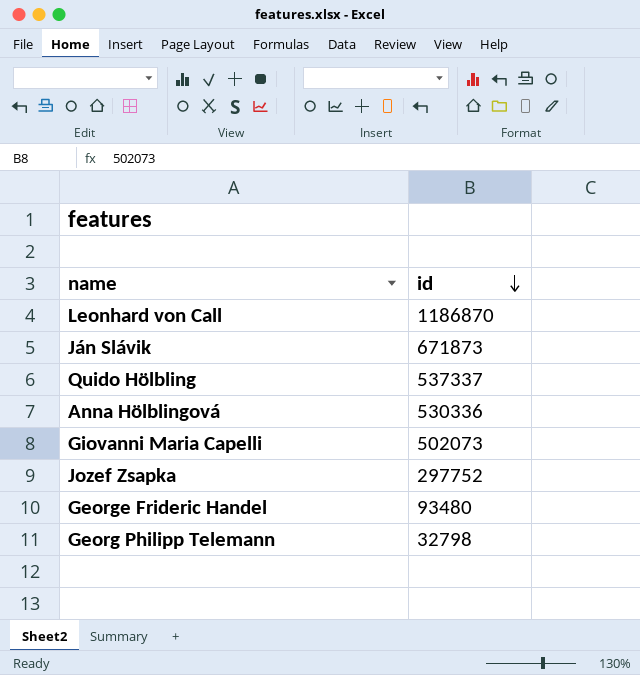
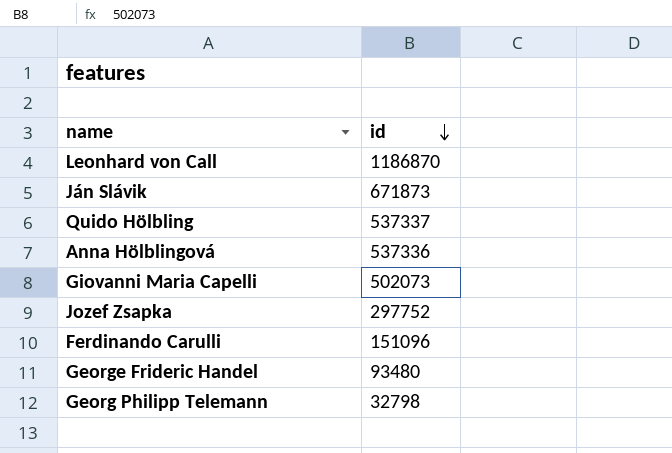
Anna Hölblingová | id: 530336 -> 537336
row Ferdinando Carulli: none -> 151096

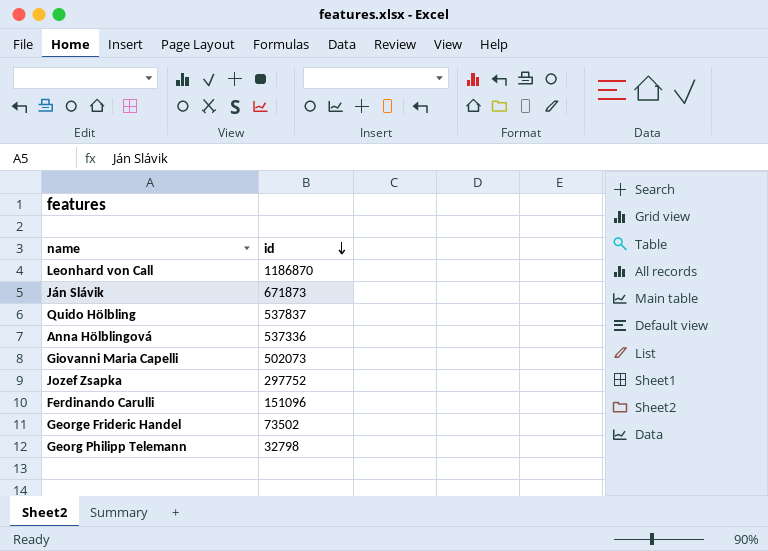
Quido Hölbling | id: 537337 -> 537837
George Frideric Handel | id: 93480 -> 73502

